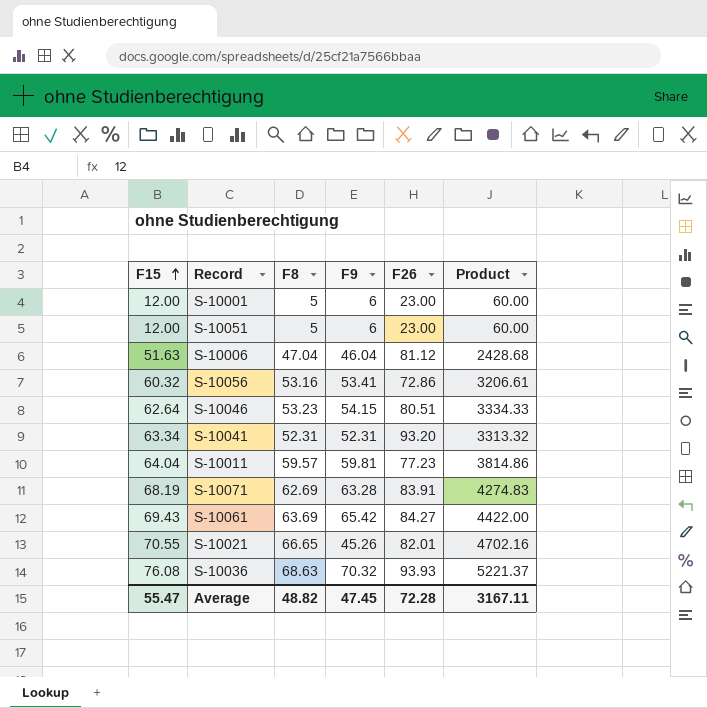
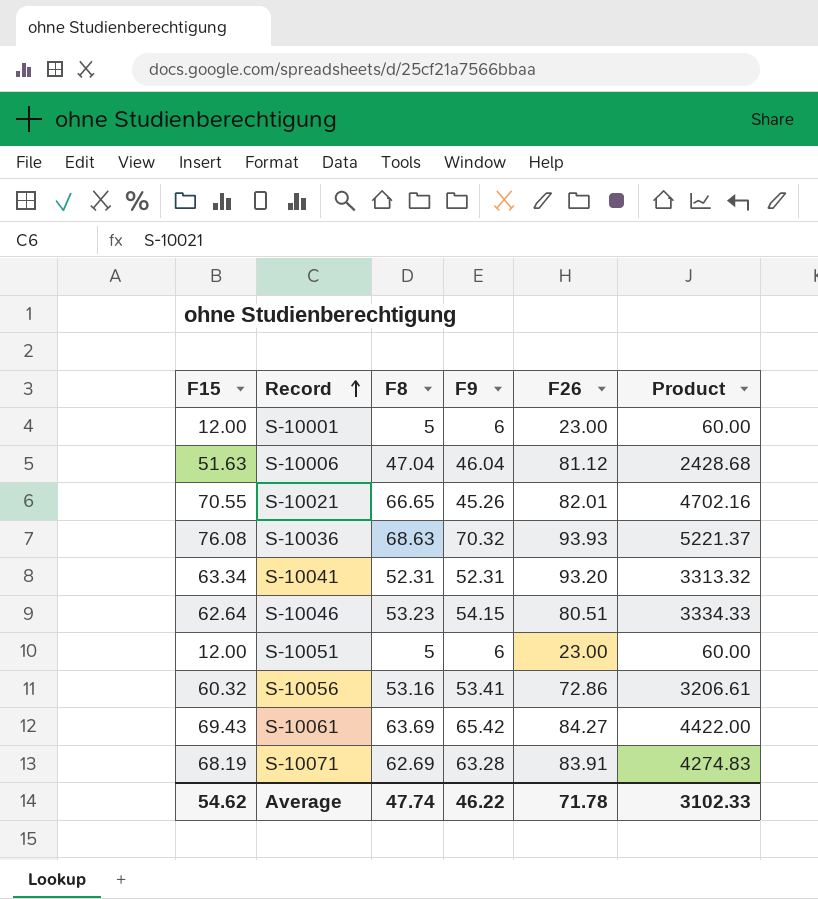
row order: F15 ascending -> Record ascending
row S-10011: 64.04 | 59.57 | 59.81 | 77.23 | 3814.86 -> none
Average | F15: 55.47 -> 54.62
Average | F8: 48.82 -> 47.74
Average | F9: 47.45 -> 46.22
Average | F26: 72.28 -> 71.78
Average | Product: 3167.11 -> 3102.33

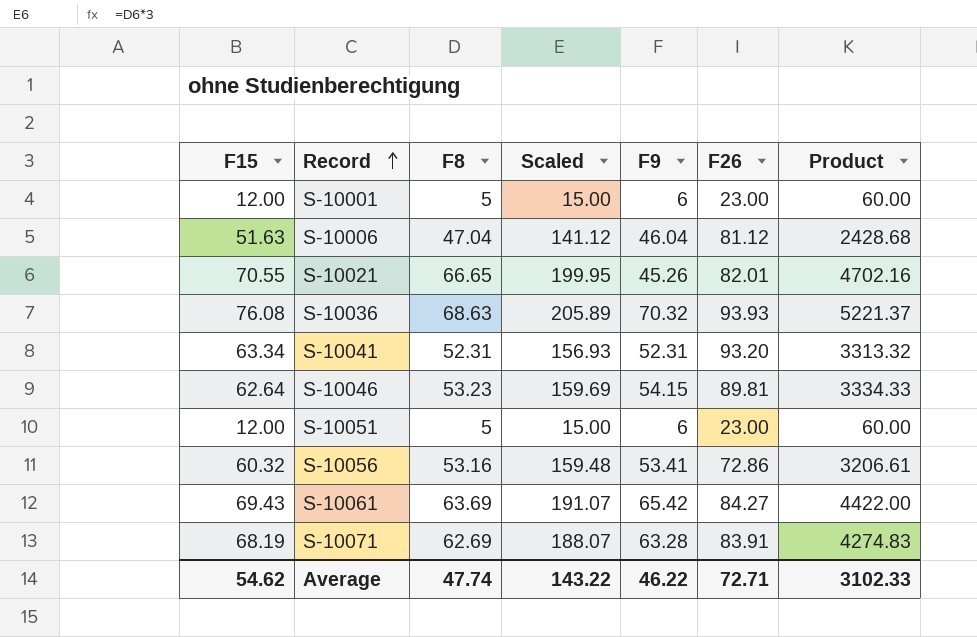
column Scaled | formula: none -> [F8] * 3
S-10046 | F26: 80.51 -> 89.81
Average | F26: 71.78 -> 72.71

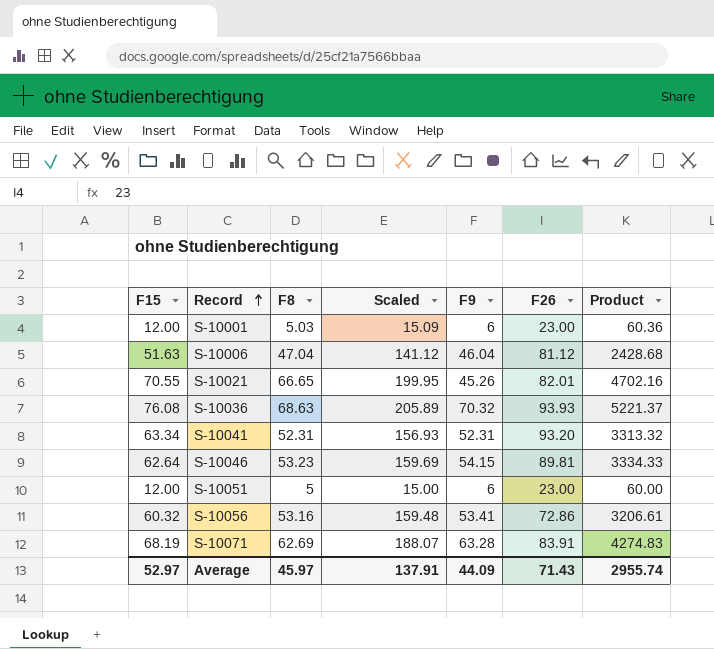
row S-10061: 69.43 | 63.69 | 191.07 | 65.42 | 84.27 | 4422.00 -> none
S-10001 | F8: 5 -> 5.03
S-10001 | Scaled: 15.00 -> 15.09
S-10001 | Product: 60.00 -> 60.36
Average | F15: 54.62 -> 52.97
Average | F8: 47.74 -> 45.97
Average | Scaled: 143.22 -> 137.91
Average | F9: 46.22 -> 44.09
Average | F26: 72.71 -> 71.43
Average | Product: 3102.33 -> 2955.74

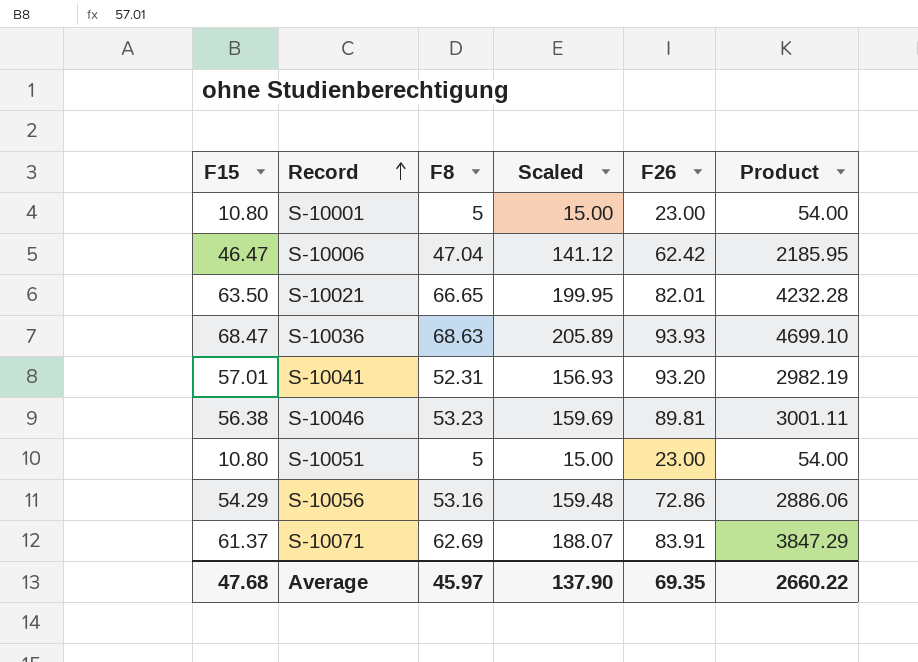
column F9 | position: 5 -> none
S-10001 | F15: 12.00 -> 10.80
S-10001 | F8: 5.03 -> 5
S-10001 | Scaled: 15.09 -> 15.00
S-10001 | Product: 60.36 -> 54.00
S-10006 | F15: 51.63 -> 46.47
S-10006 | F26: 81.12 -> 62.42
S-10006 | Product: 2428.68 -> 2185.95
S-10021 | F15: 70.55 -> 63.50
S-10021 | Product: 4702.16 -> 4232.28
S-10036 | F15: 76.08 -> 68.47
S-10036 | Product: 5221.37 -> 4699.10
S-10041 | F15: 63.34 -> 57.01
S-10041 | Product: 3313.32 -> 2982.19
S-10046 | F15: 62.64 -> 56.38
S-10046 | Product: 3334.33 -> 3001.11
S-10051 | F15: 12.00 -> 10.80
S-10051 | Product: 60.00 -> 54.00
S-10056 | F15: 60.32 -> 54.29
S-10056 | Product: 3206.61 -> 2886.06
S-10071 | F15: 68.19 -> 61.37
S-10071 | Product: 4274.83 -> 3847.29
Average | F15: 52.97 -> 47.68
Average | Scaled: 137.91 -> 137.90
Average | F26: 71.43 -> 69.35
Average | Product: 2955.74 -> 2660.22

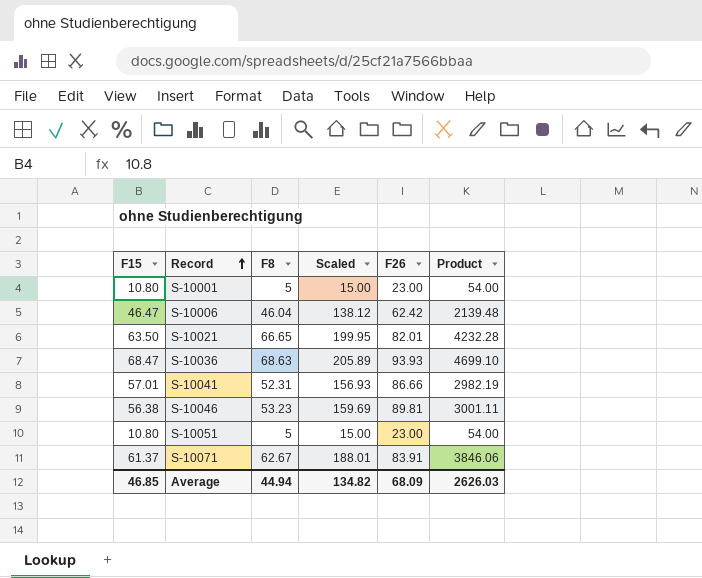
row S-10056: 54.29 | 53.16 | 159.48 | 72.86 | 2886.06 -> none
S-10006 | F8: 47.04 -> 46.04
S-10006 | Scaled: 141.12 -> 138.12
S-10006 | Product: 2185.95 -> 2139.48
S-10041 | F26: 93.20 -> 86.66
S-10071 | F8: 62.69 -> 62.67
S-10071 | Scaled: 188.07 -> 188.01
S-10071 | Product: 3847.29 -> 3846.06
Average | F15: 47.68 -> 46.85
Average | F8: 45.97 -> 44.94
Average | Scaled: 137.90 -> 134.82
Average | F26: 69.35 -> 68.09
Average | Product: 2660.22 -> 2626.03

